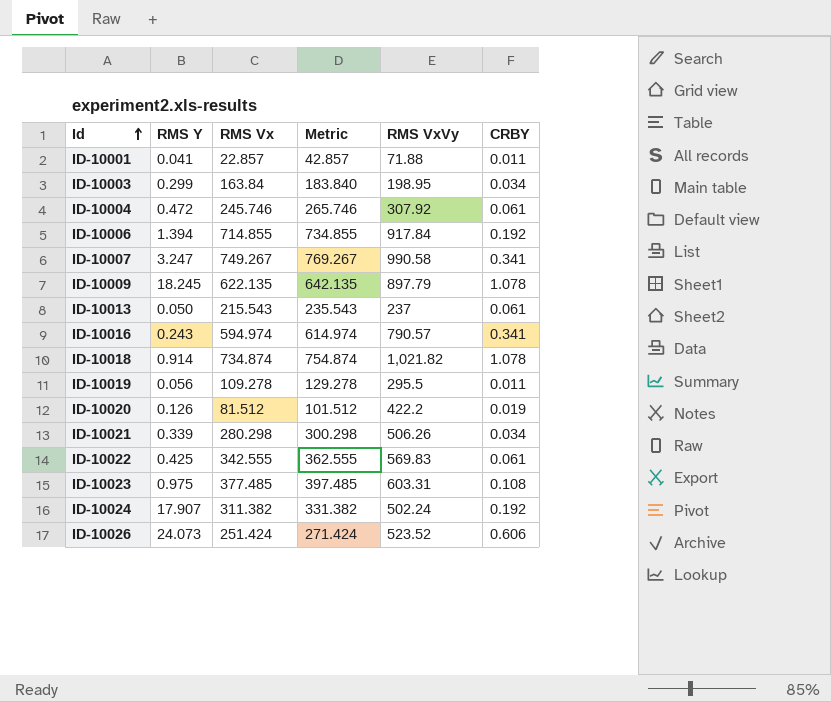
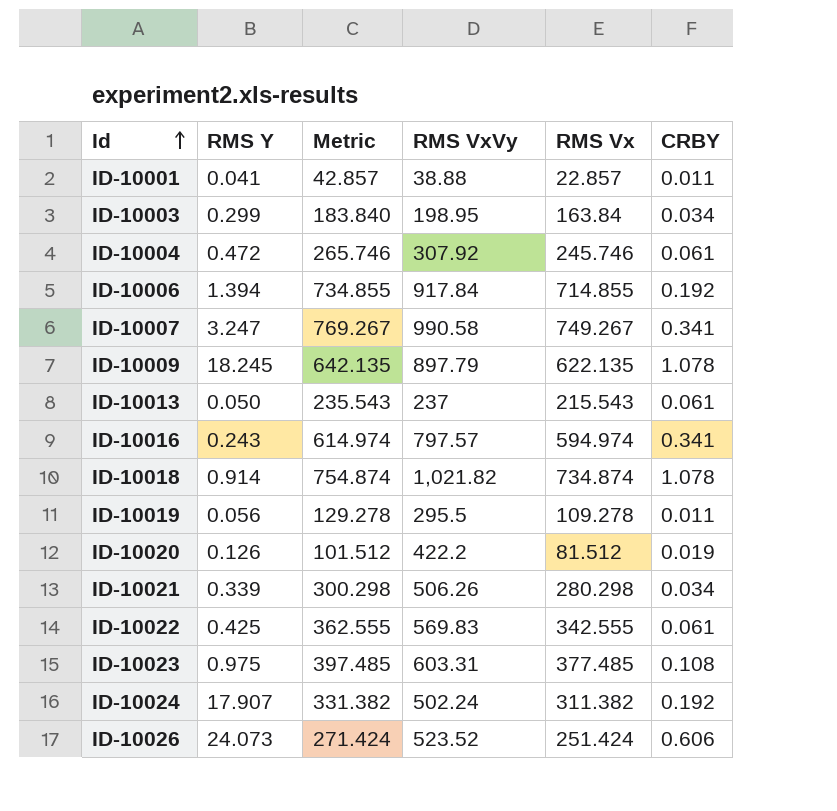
column RMS Vx | position: 3 -> 5
ID-10001 | RMS VxVy: 71.88 -> 38.88
ID-10016 | RMS VxVy: 790.57 -> 797.57

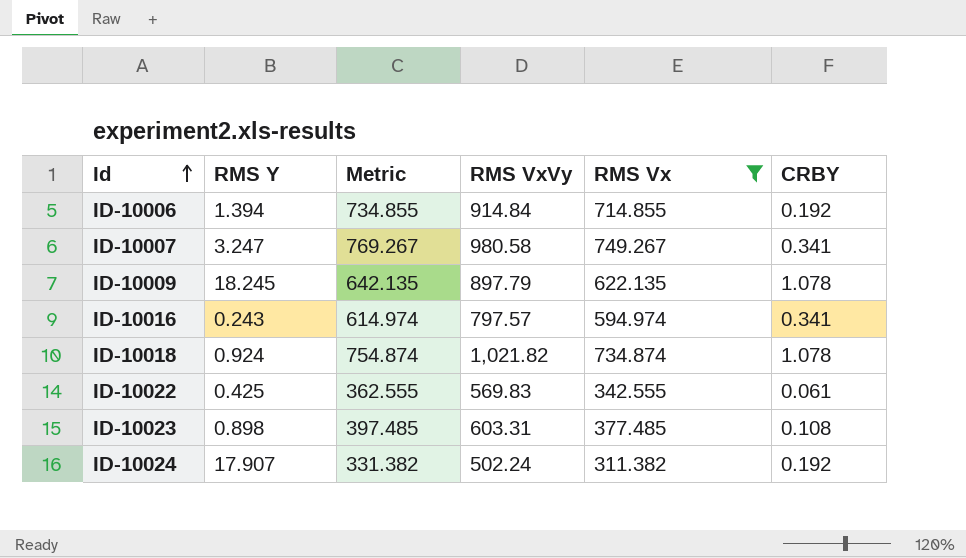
filter: none -> RMS Vx >= 311.382
ID-10006 | RMS VxVy: 917.84 -> 914.84
ID-10007 | RMS VxVy: 990.58 -> 980.58
ID-10018 | RMS Y: 0.914 -> 0.924
ID-10023 | RMS Y: 0.975 -> 0.898

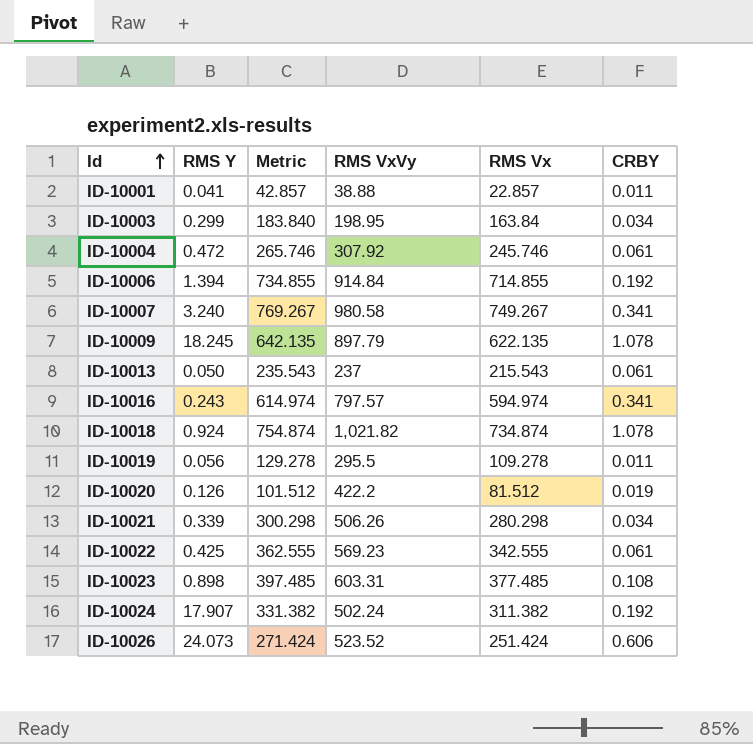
filter: RMS Vx >= 311.382 -> none
ID-10007 | RMS Y: 3.247 -> 3.240
ID-10022 | RMS VxVy: 569.83 -> 569.23

